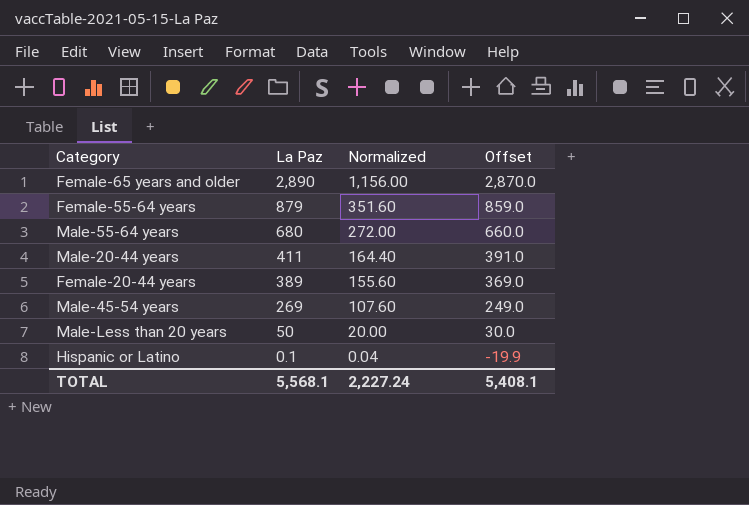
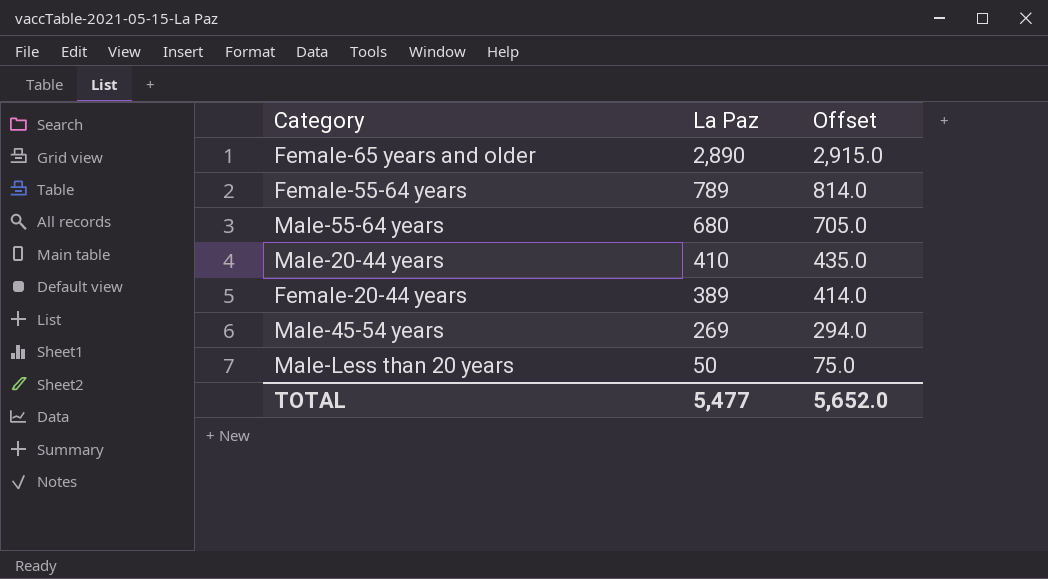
column Normalized | formula: [La Paz] * 0.4 -> none
column Offset | formula: [La Paz] - 20 -> [La Paz] + 25
row Hispanic or Latino: 0.1 | 0.04 | -19.9 -> none
Female-55-64 years | La Paz: 879 -> 789
Male-20-44 years | La Paz: 411 -> 410
TOTAL | La Paz: 5,568.1 -> 5,477
TOTAL | Offset: 5,408.1 -> 5,652.0

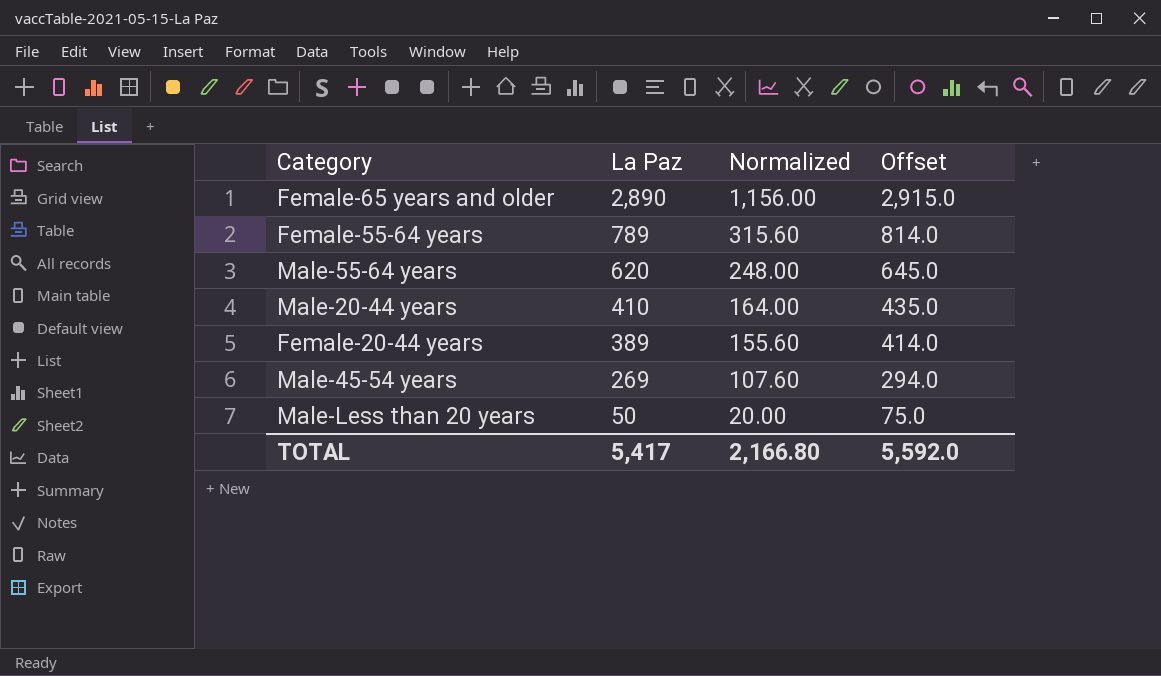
column Normalized | formula: none -> [La Paz] * 0.4
Male-55-64 years | La Paz: 680 -> 620
Male-55-64 years | Offset: 705.0 -> 645.0
TOTAL | La Paz: 5,477 -> 5,417
TOTAL | Offset: 5,652.0 -> 5,592.0

